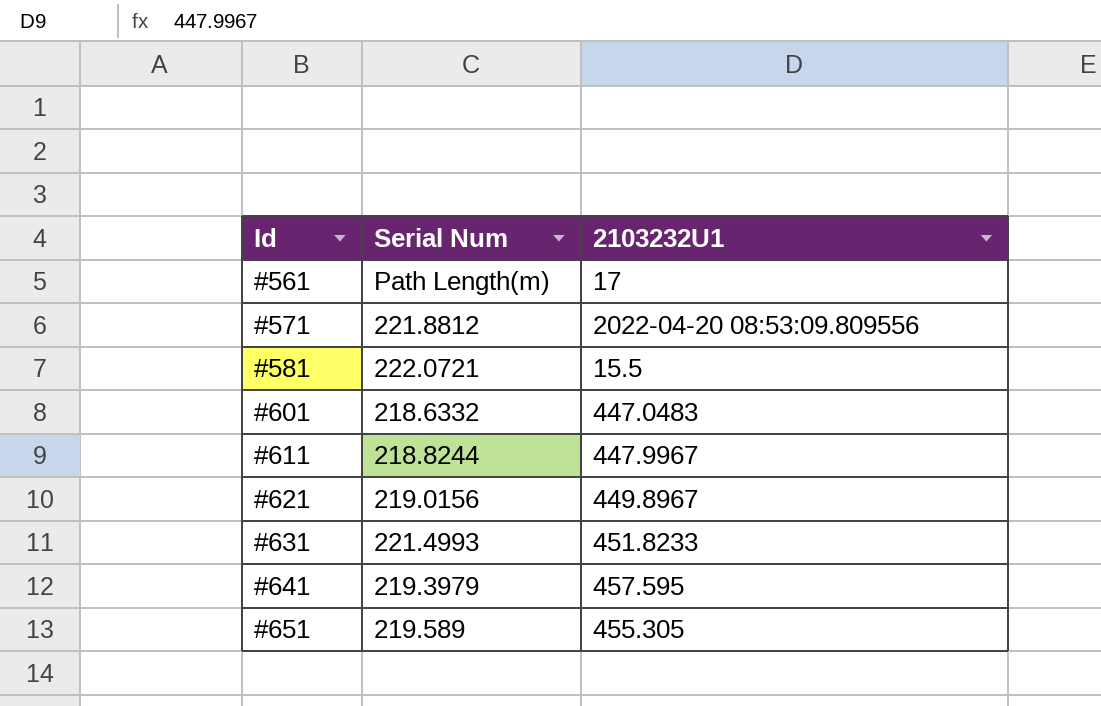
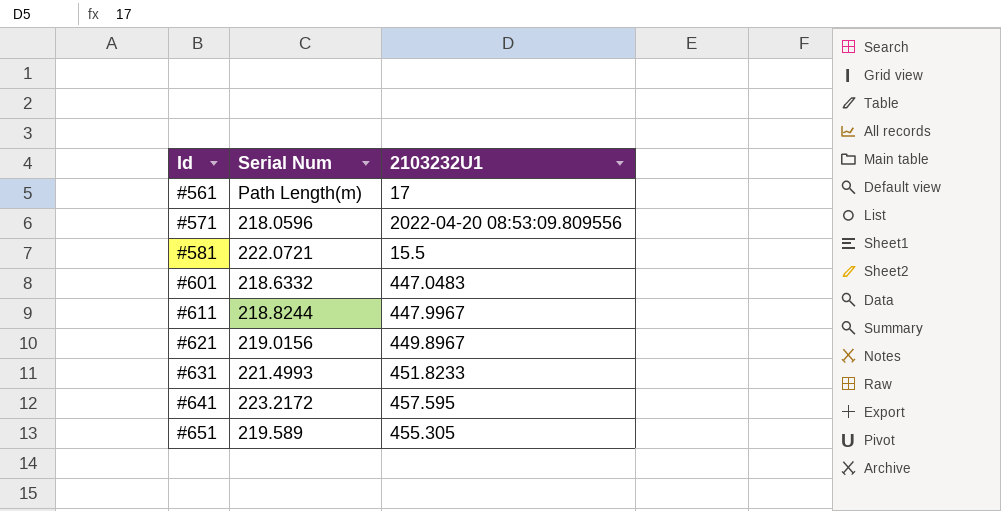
#571 | Serial Num: 221.8812 -> 218.0596
#641 | Serial Num: 219.3979 -> 223.2172

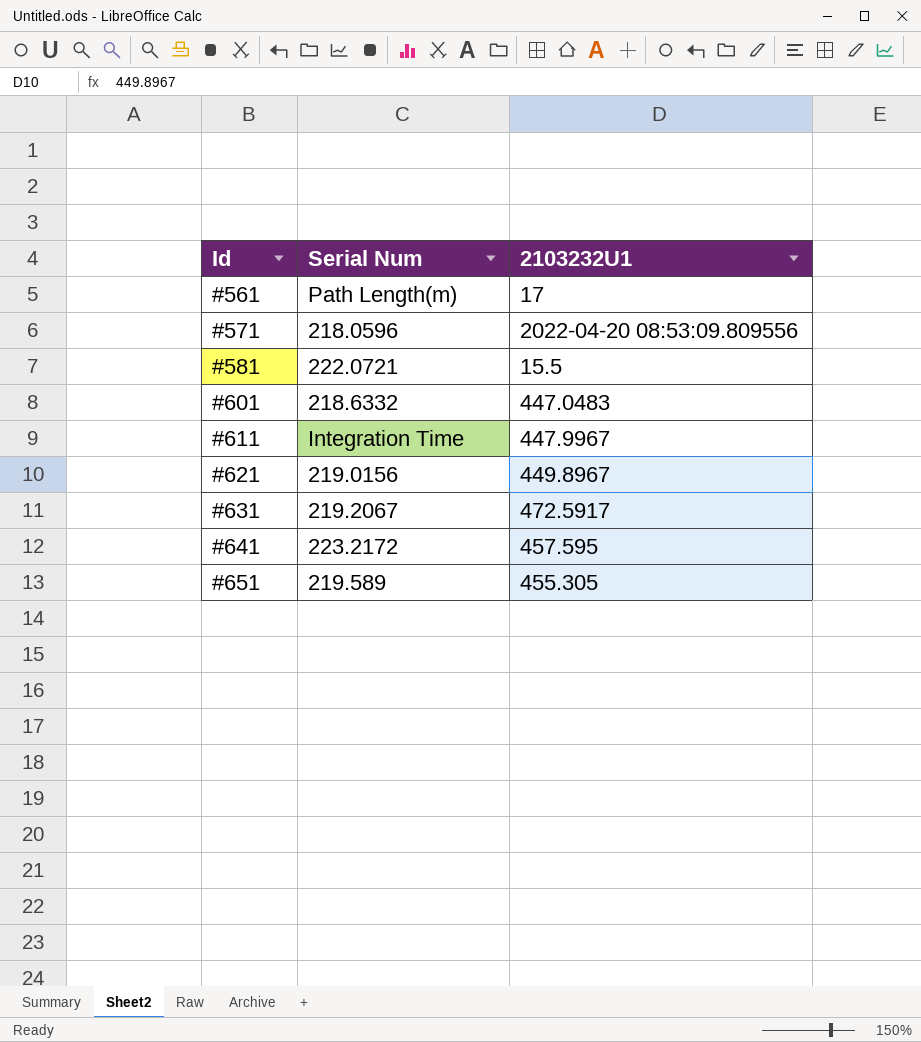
#611 | Serial Num: 218.8244 -> Integration Time
#631 | Serial Num: 221.4993 -> 219.2067
#631 | 2103232U1: 451.8233 -> 472.5917

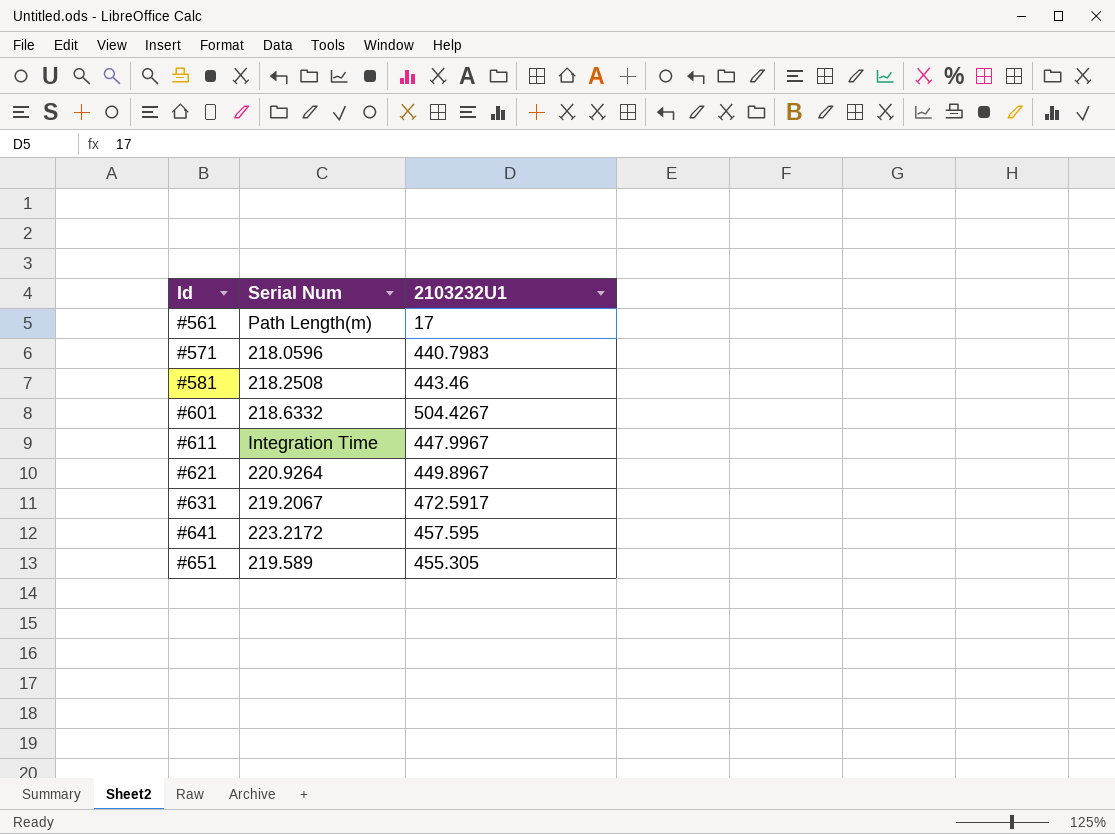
#571 | 2103232U1: 2022-04-20 08:53:09.809556 -> 440.7983
#581 | Serial Num: 222.0721 -> 218.2508
#581 | 2103232U1: 15.5 -> 443.46
#601 | 2103232U1: 447.0483 -> 504.4267
#621 | Serial Num: 219.0156 -> 220.9264

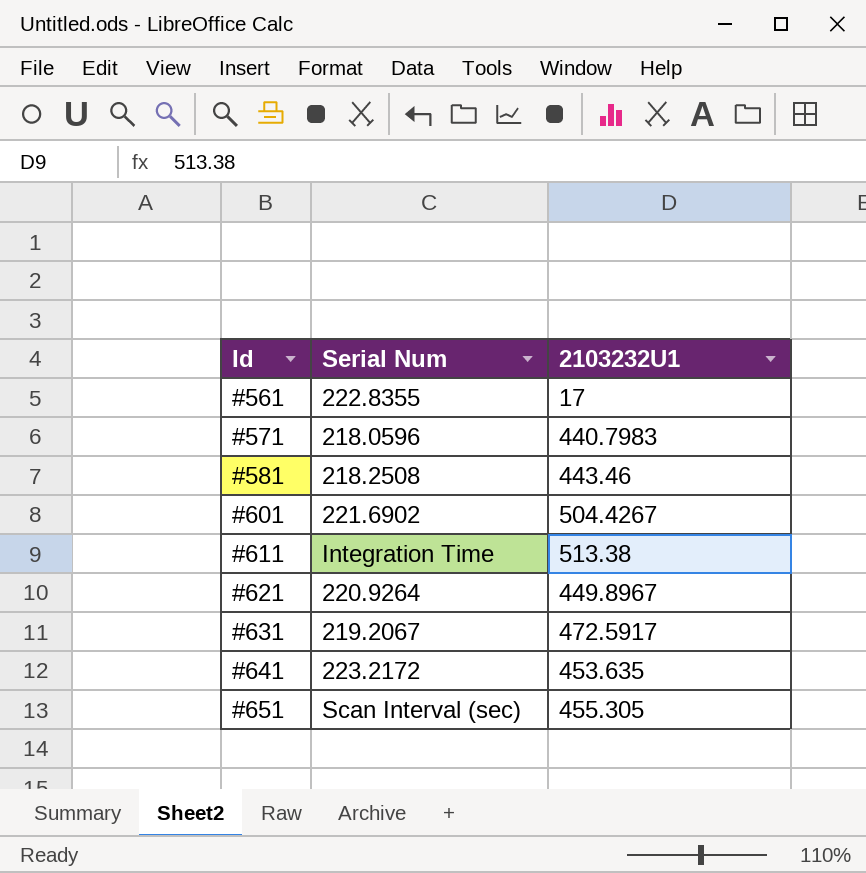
#561 | Serial Num: Path Length(m) -> 222.8355
#601 | Serial Num: 218.6332 -> 221.6902
#611 | 2103232U1: 447.9967 -> 513.38
#641 | 2103232U1: 457.595 -> 453.635
#651 | Serial Num: 219.589 -> Scan Interval (sec)

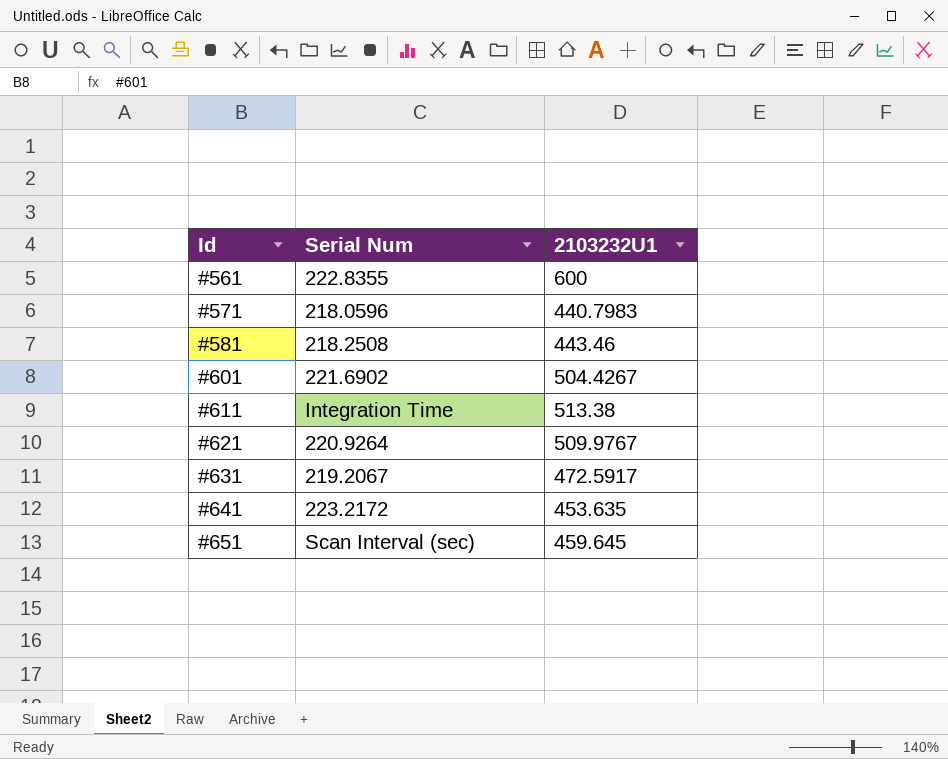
#561 | 2103232U1: 17 -> 600
#621 | 2103232U1: 449.8967 -> 509.9767
#651 | 2103232U1: 455.305 -> 459.645

